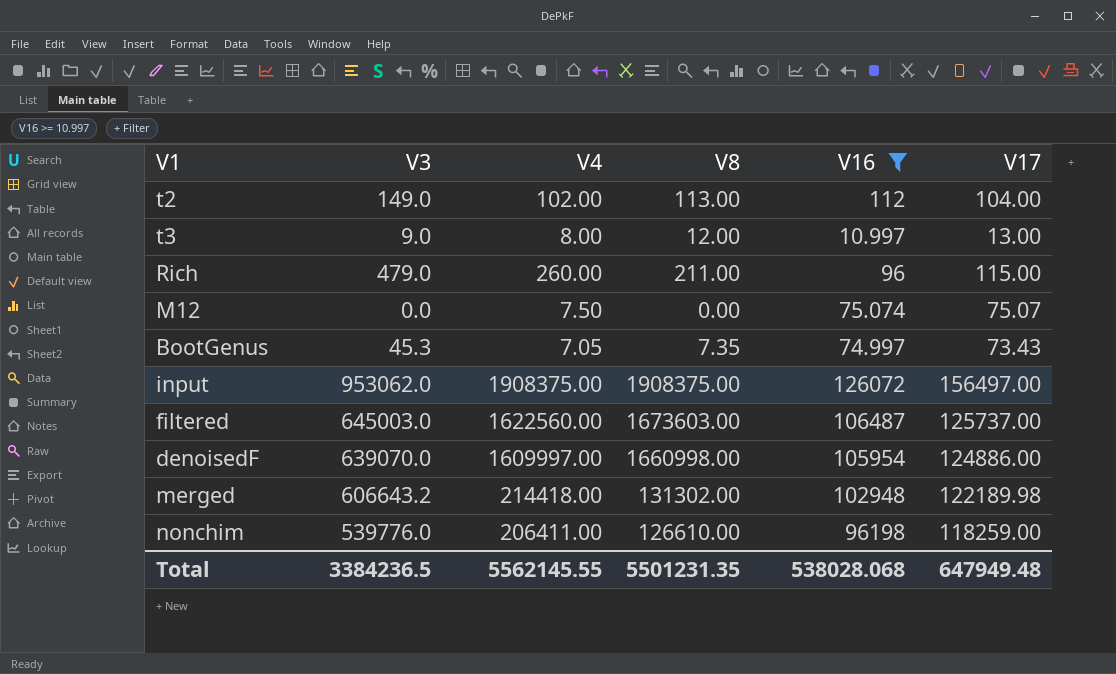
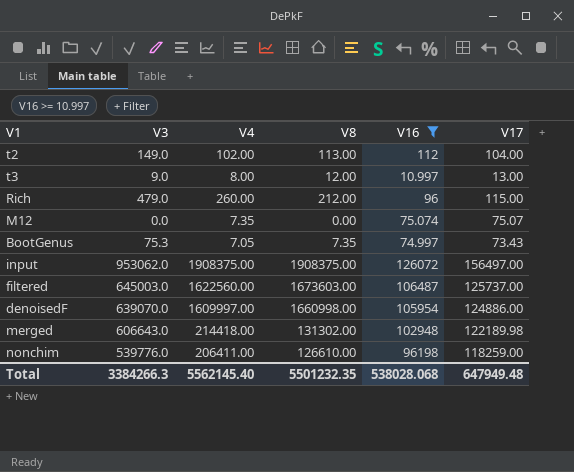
Rich | V8: 211.00 -> 212.00
M12 | V4: 7.50 -> 7.35
BootGenus | V3: 45.3 -> 75.3
merged | V3: 606643.2 -> 606643.0
Total | V3: 3384236.5 -> 3384266.3
Total | V4: 5562145.55 -> 5562145.40
Total | V8: 5501231.35 -> 5501232.35

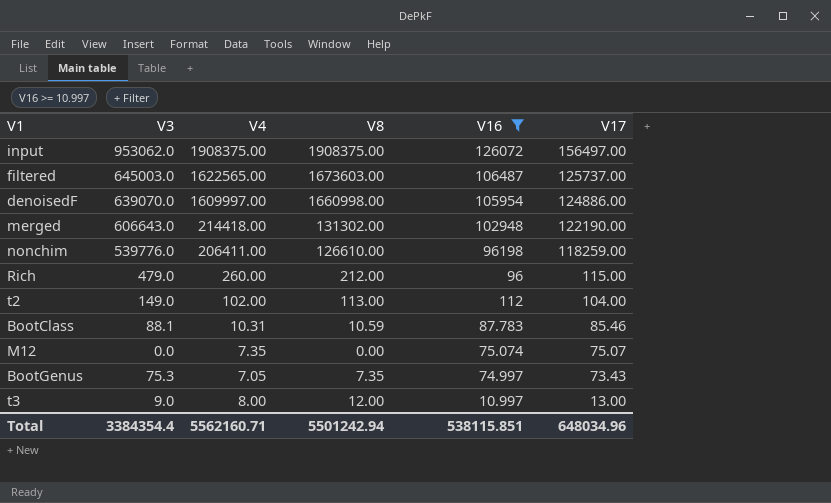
row order: none -> V17 descending
filtered | V4: 1622560.00 -> 1622565.00
merged | V17: 122189.98 -> 122190.00
row BootClass: none -> 88.1 | 10.31 | 10.59 | 87.783 | 85.46
Total | V3: 3384266.3 -> 3384354.4
Total | V4: 5562145.40 -> 5562160.71
Total | V8: 5501232.35 -> 5501242.94
Total | V16: 538028.068 -> 538115.851
Total | V17: 647949.48 -> 648034.96

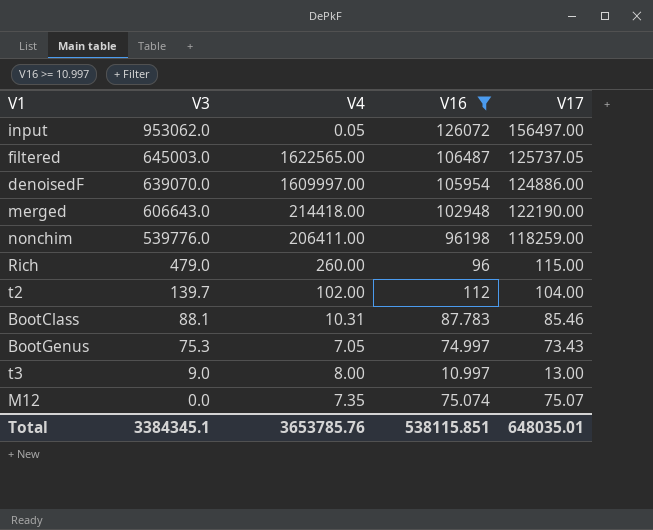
row order: V17 descending -> V3 descending
column V8 | position: 4 -> none
input | V4: 1908375.00 -> 0.05
filtered | V17: 125737.00 -> 125737.05
t2 | V3: 149.0 -> 139.7
Total | V3: 3384354.4 -> 3384345.1
Total | V4: 5562160.71 -> 3653785.76
Total | V17: 648034.96 -> 648035.01

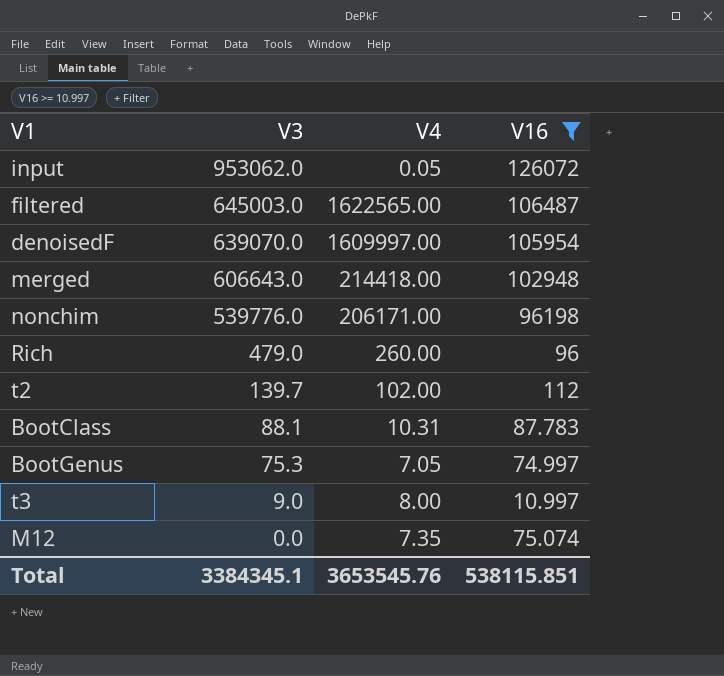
column V17 | position: 5 -> none
nonchim | V4: 206411.00 -> 206171.00
Total | V4: 3653785.76 -> 3653545.76

